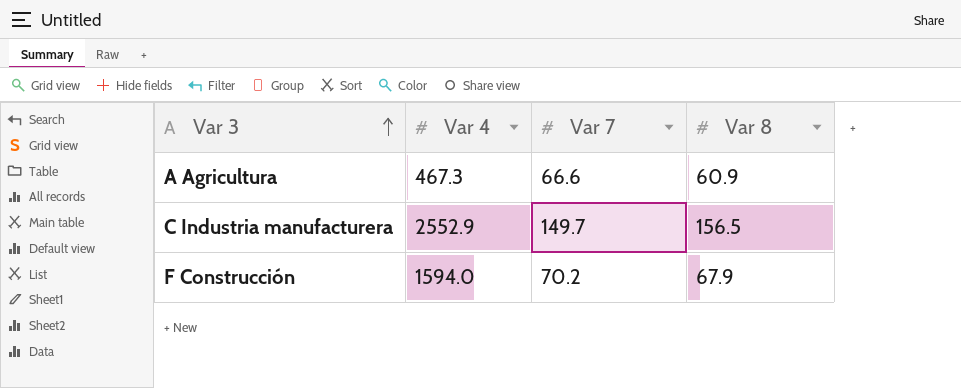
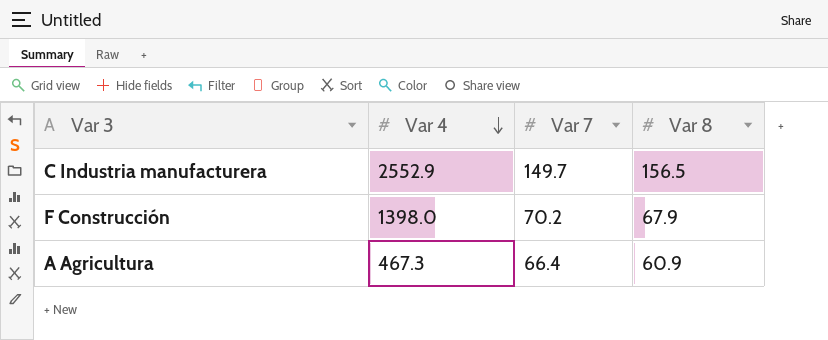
row order: Var 3 ascending -> Var 4 descending
F Construcción | Var 4: 1594.0 -> 1398.0
A Agricultura | Var 7: 66.6 -> 66.4

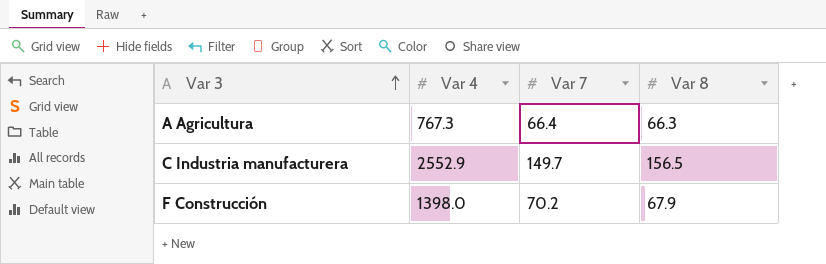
row order: Var 4 descending -> Var 3 ascending
A Agricultura | Var 4: 467.3 -> 767.3
A Agricultura | Var 8: 60.9 -> 66.3

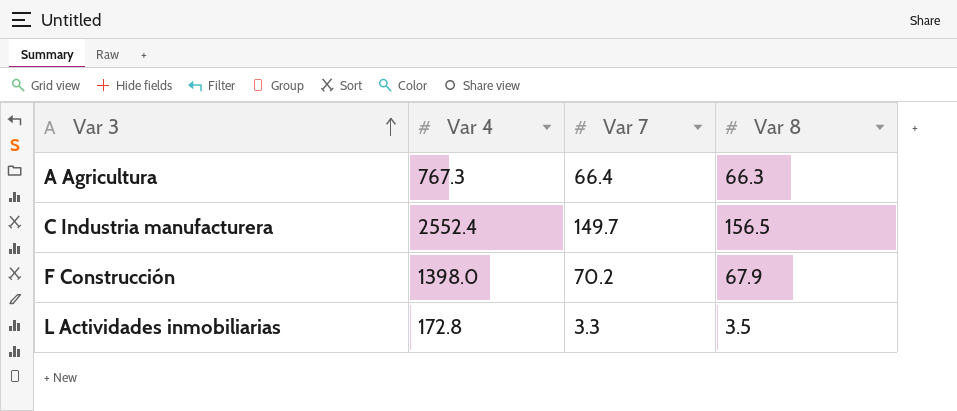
C Industria manufacturera | Var 4: 2552.9 -> 2552.4
row L Actividades inmobiliarias: none -> 172.8 | 3.3 | 3.5

